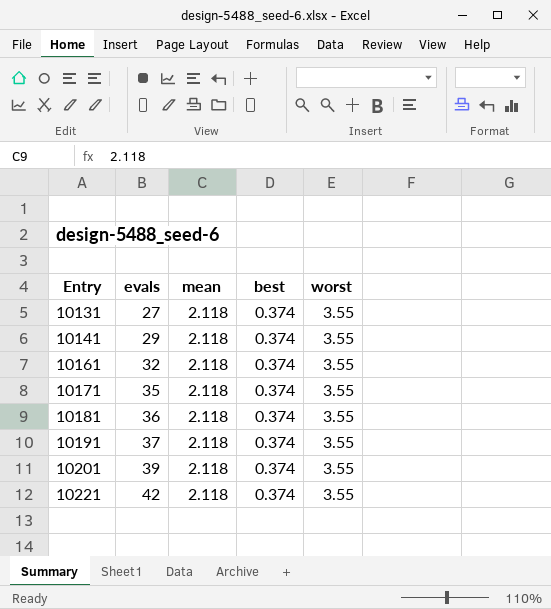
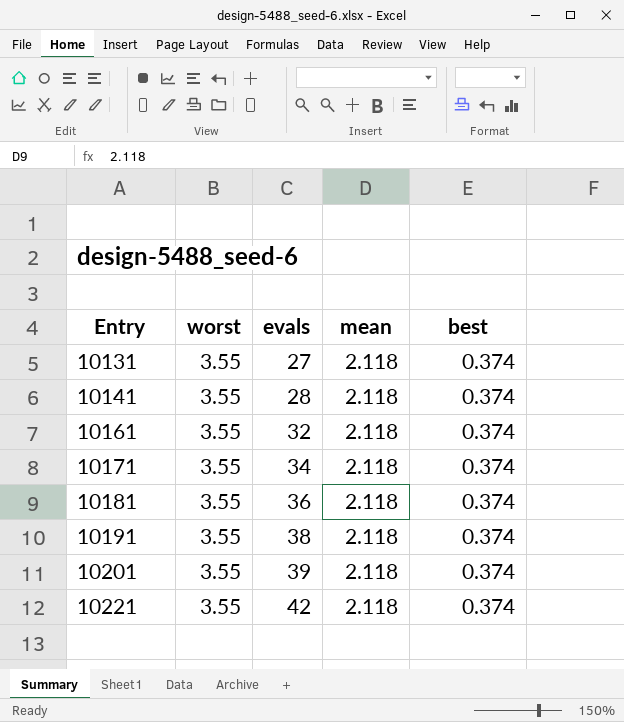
column worst | position: 5 -> 2
10141 | evals: 29 -> 28
10171 | evals: 35 -> 34
10191 | evals: 37 -> 38

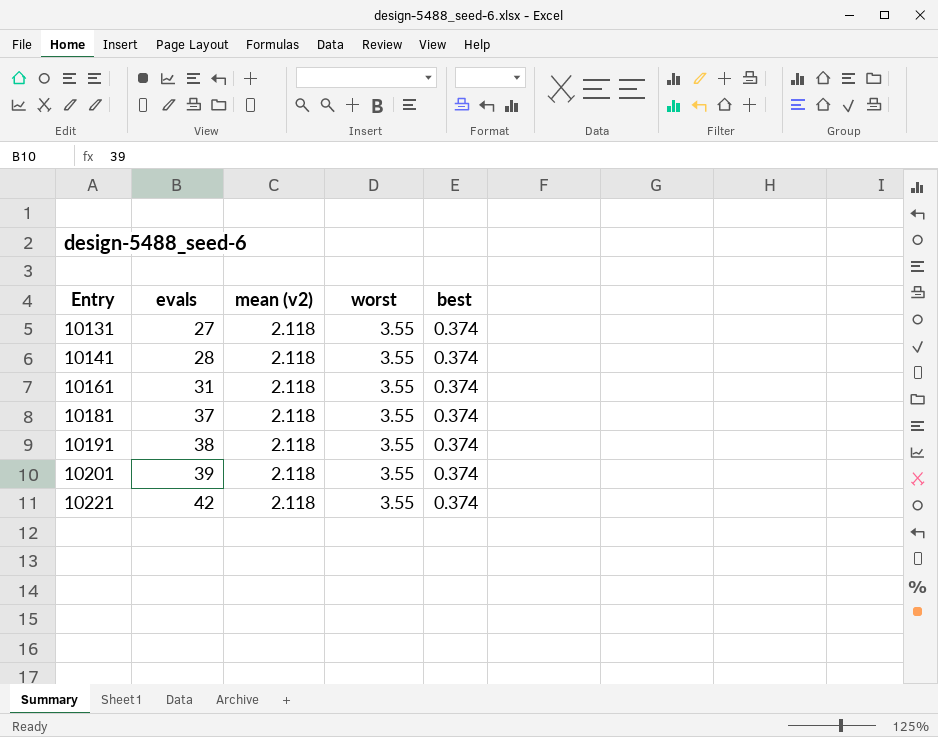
column name: mean -> mean (v2)
column worst | position: 2 -> 4
row 10171: 3.55 | 34 | 2.118 | 0.374 -> none
10161 | evals: 32 -> 31
10181 | evals: 36 -> 37

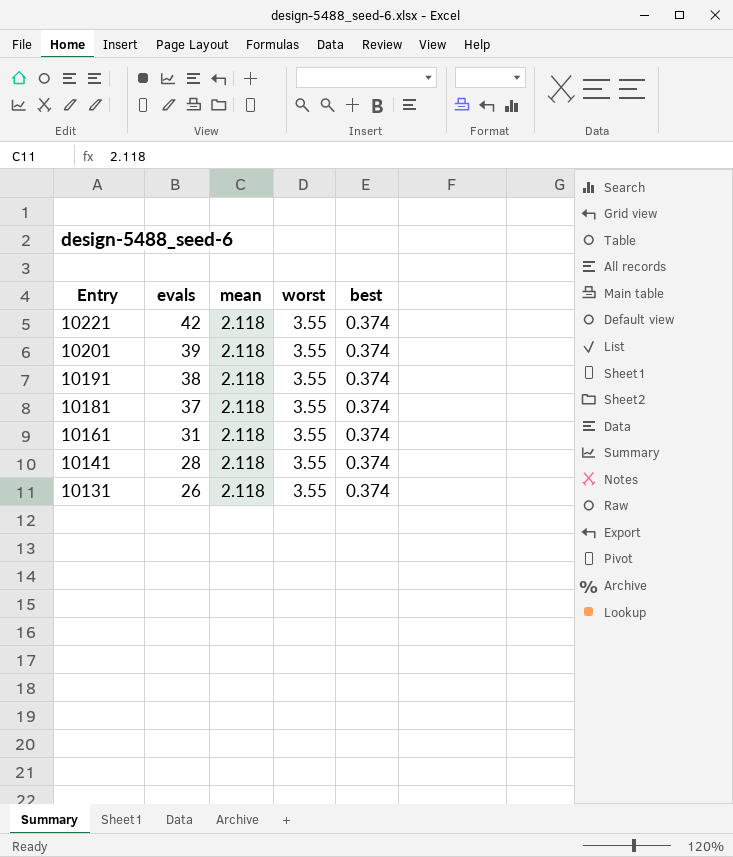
row order: Entry ascending -> Entry descending
column name: mean (v2) -> mean
10131 | evals: 27 -> 26

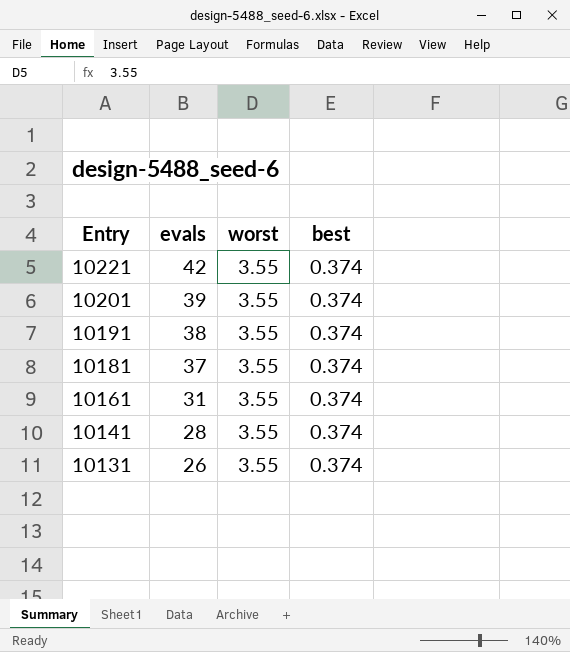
column mean | position: 3 -> none

